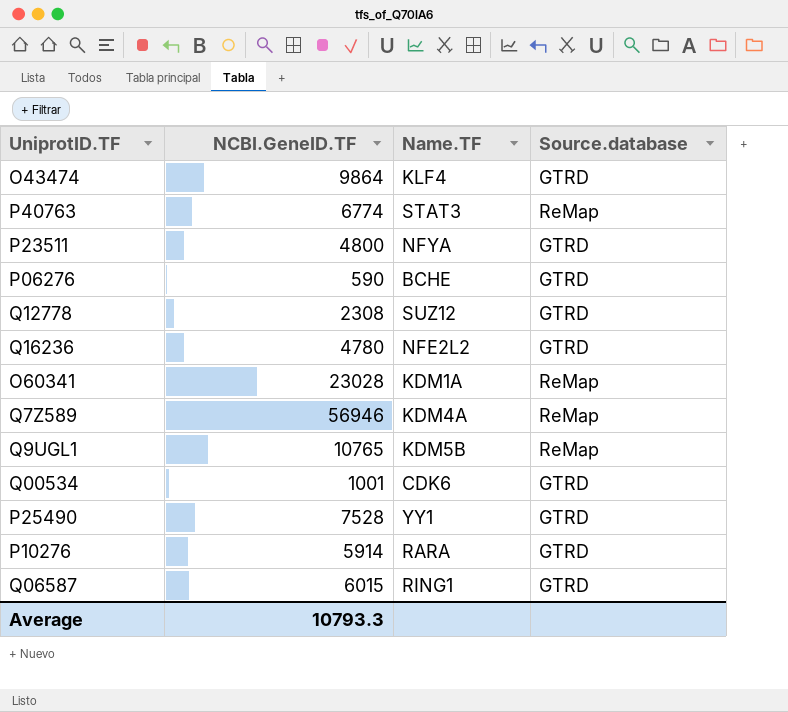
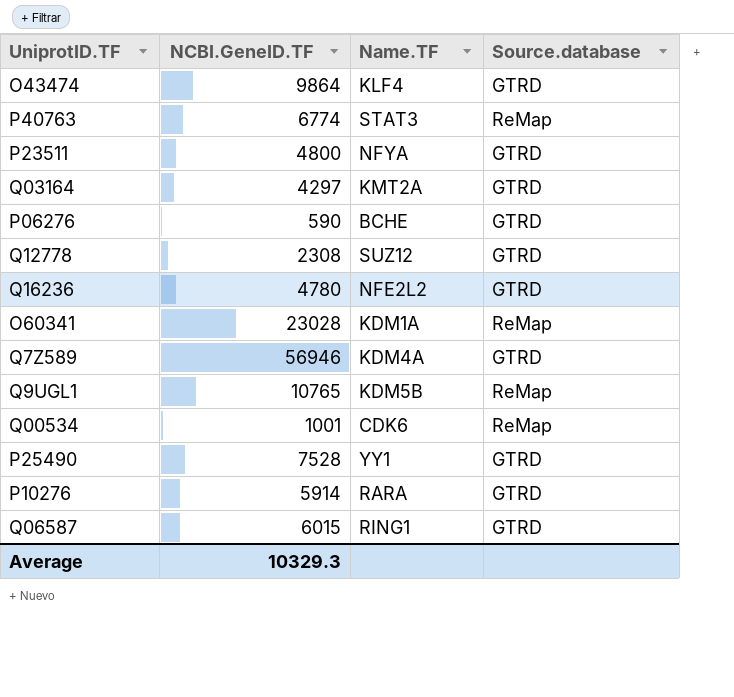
row Q03164: none -> 4297 | KMT2A | GTRD
Q7Z589 | Source.database: ReMap -> GTRD
Q00534 | Source.database: GTRD -> ReMap
Average | NCBI.GeneID.TF: 10793.3 -> 10329.3

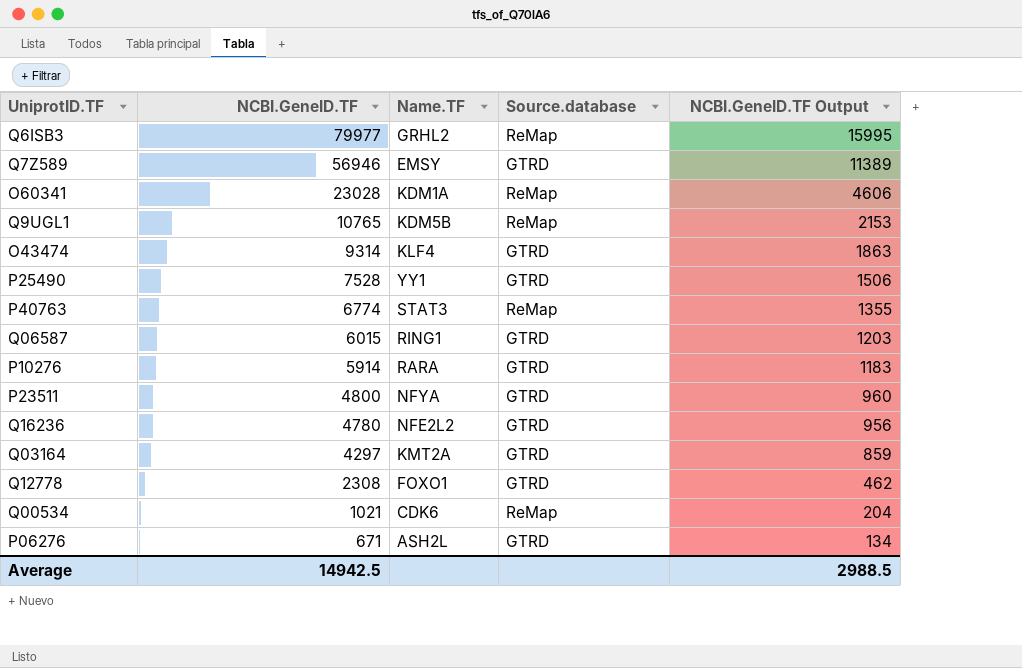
row order: none -> NCBI.GeneID.TF descending
column NCBI.GeneID.TF Output | formula: none -> [NCBI.GeneID.TF] * 0.2
row Q6ISB3: none -> 79977 | GRHL2 | ReMap | 15995
Q7Z589 | Name.TF: KDM4A -> EMSY
O43474 | NCBI.GeneID.TF: 9864 -> 9314
Q12778 | Name.TF: SUZ12 -> FOXO1
Q00534 | NCBI.GeneID.TF: 1001 -> 1021
P06276 | NCBI.GeneID.TF: 590 -> 671
P06276 | Name.TF: BCHE -> ASH2L
Average | NCBI.GeneID.TF: 10329.3 -> 14942.5

